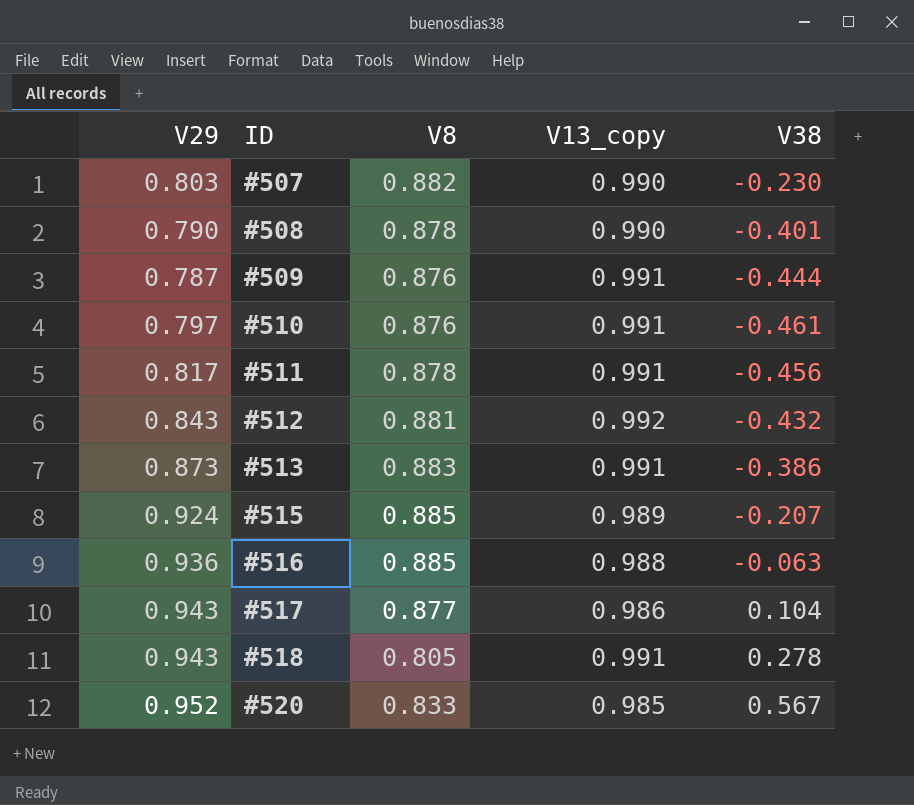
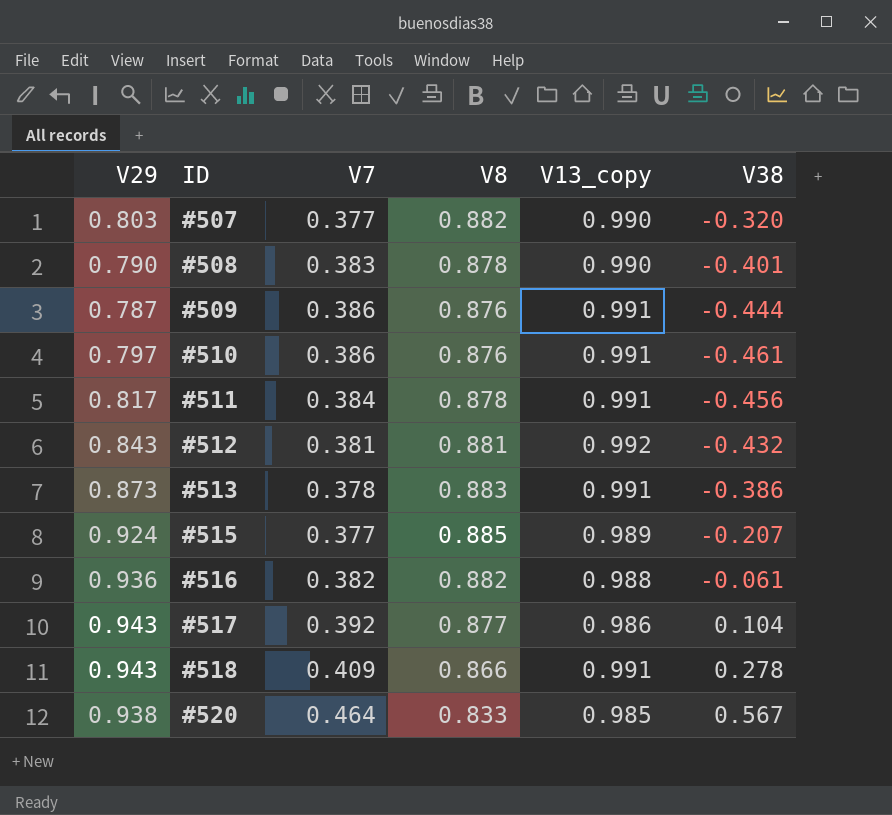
column V7 | position: none -> 3
#507 | V38: -0.230 -> -0.320
#516 | V8: 0.885 -> 0.882
#516 | V38: -0.063 -> -0.061
#518 | V8: 0.805 -> 0.866
#520 | V29: 0.952 -> 0.938

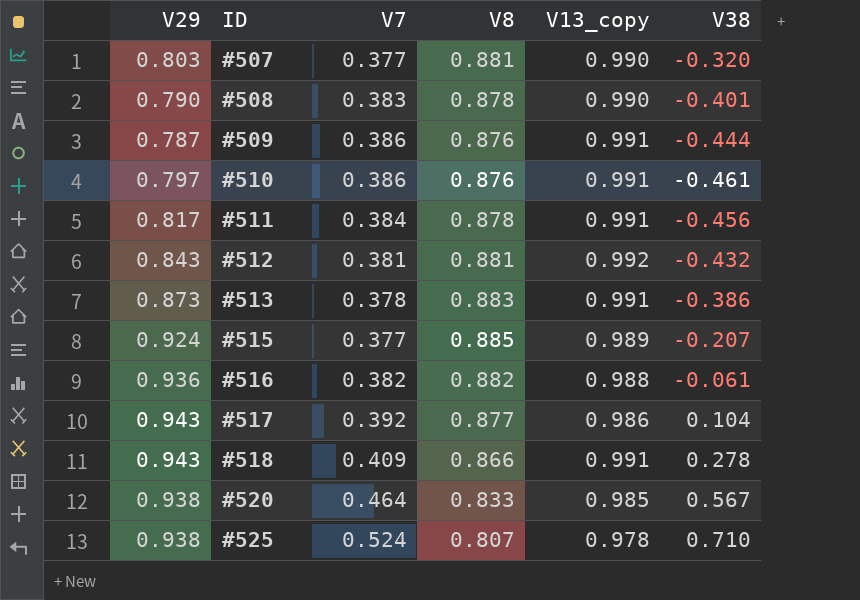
#507 | V8: 0.882 -> 0.881
row #525: none -> 0.938 | 0.524 | 0.807 | 0.978 | 0.710

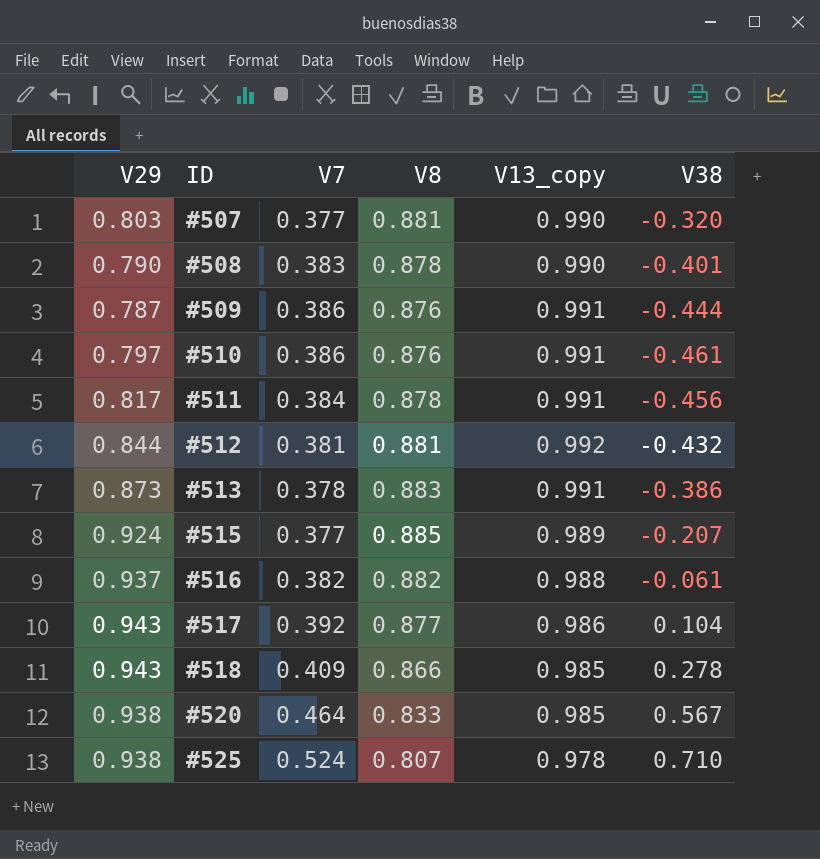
#512 | V29: 0.843 -> 0.844
#516 | V29: 0.936 -> 0.937
#518 | V13_copy: 0.991 -> 0.985

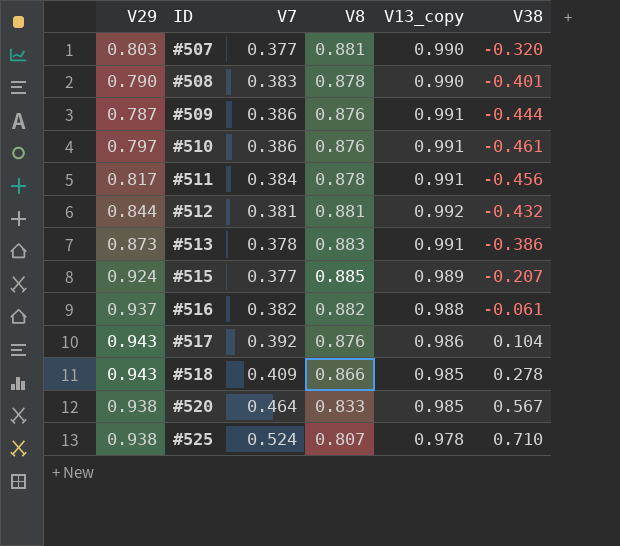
#517 | V8: 0.877 -> 0.876

